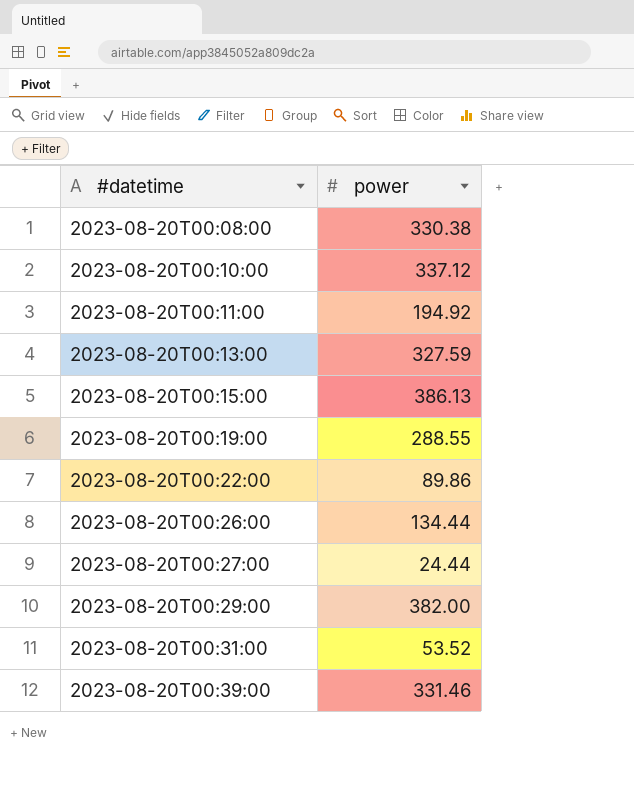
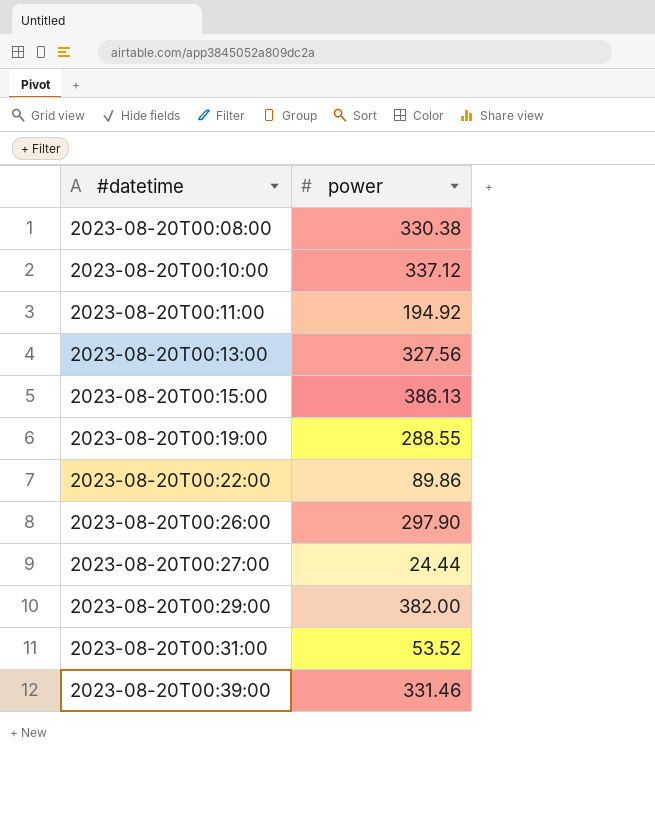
2023-08-20T00:13:00 | power: 327.59 -> 327.56
2023-08-20T00:26:00 | power: 134.44 -> 297.90

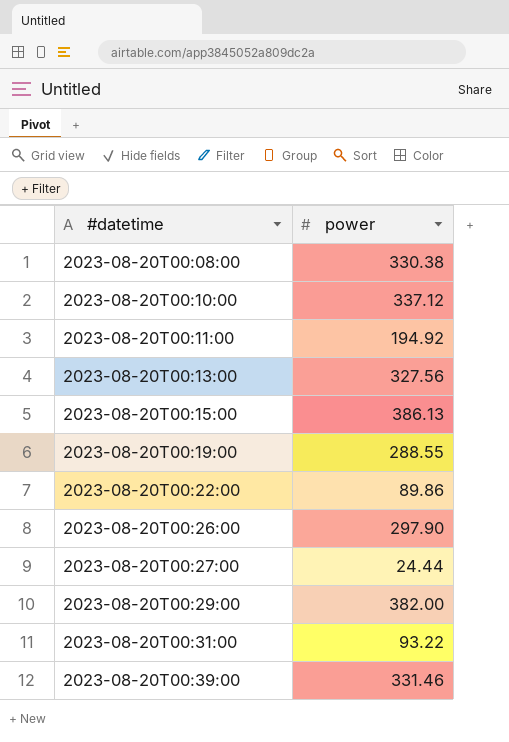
2023-08-20T00:31:00 | power: 53.52 -> 93.22

